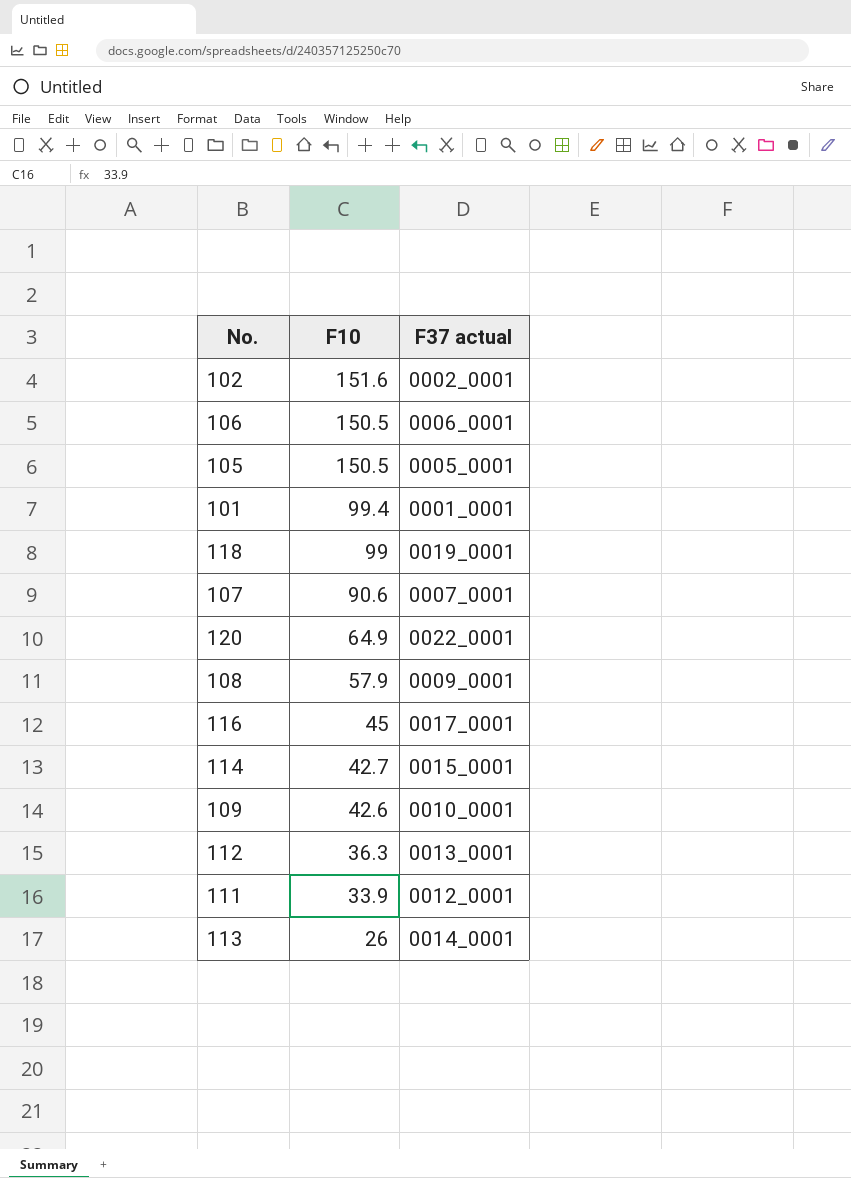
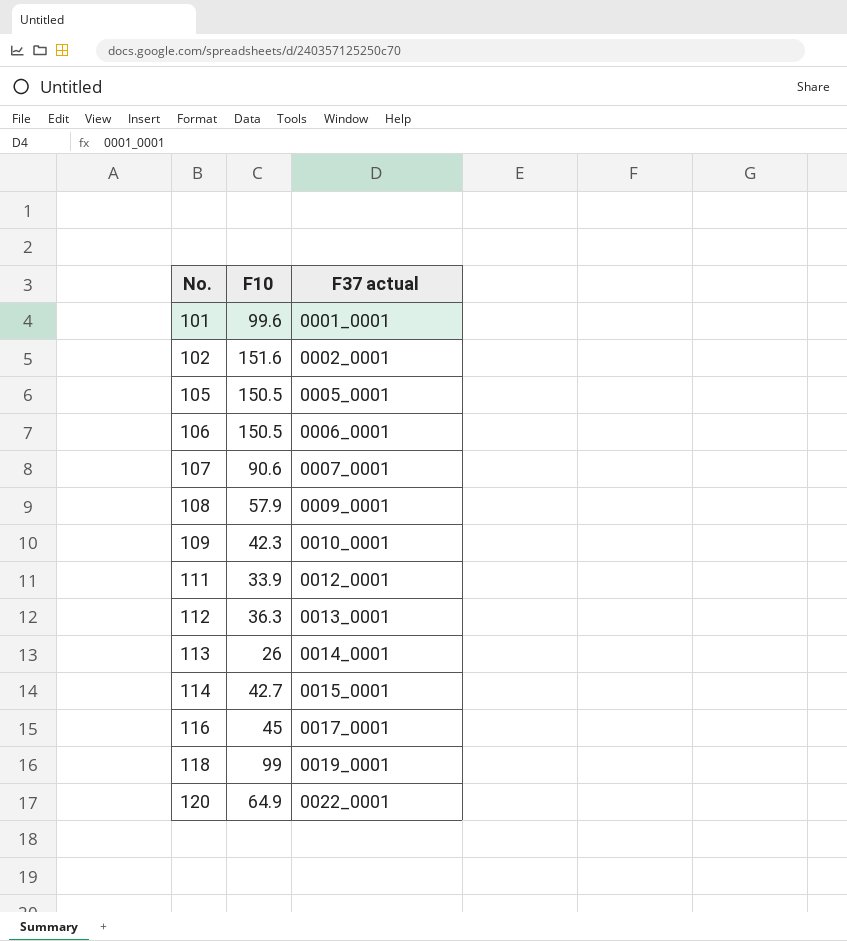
row order: F10 descending -> No. ascending
101 | F10: 99.4 -> 99.6
109 | F10: 42.6 -> 42.3

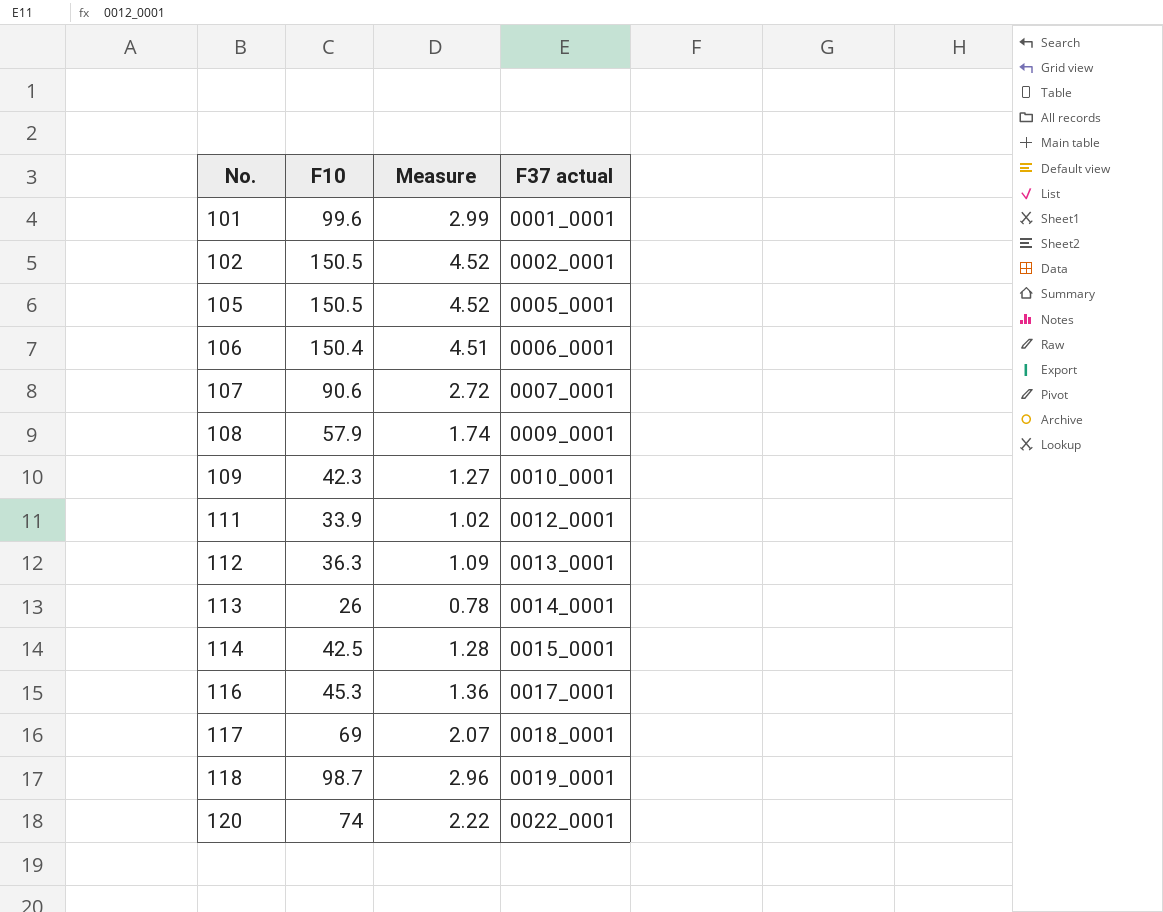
column Measure | formula: none -> [F10] * 0.03
102 | F10: 151.6 -> 150.5
106 | F10: 150.5 -> 150.4
114 | F10: 42.7 -> 42.5
116 | F10: 45 -> 45.3
row 117: none -> 69 | 2.07 | 0018_0001
118 | F10: 99 -> 98.7
120 | F10: 64.9 -> 74

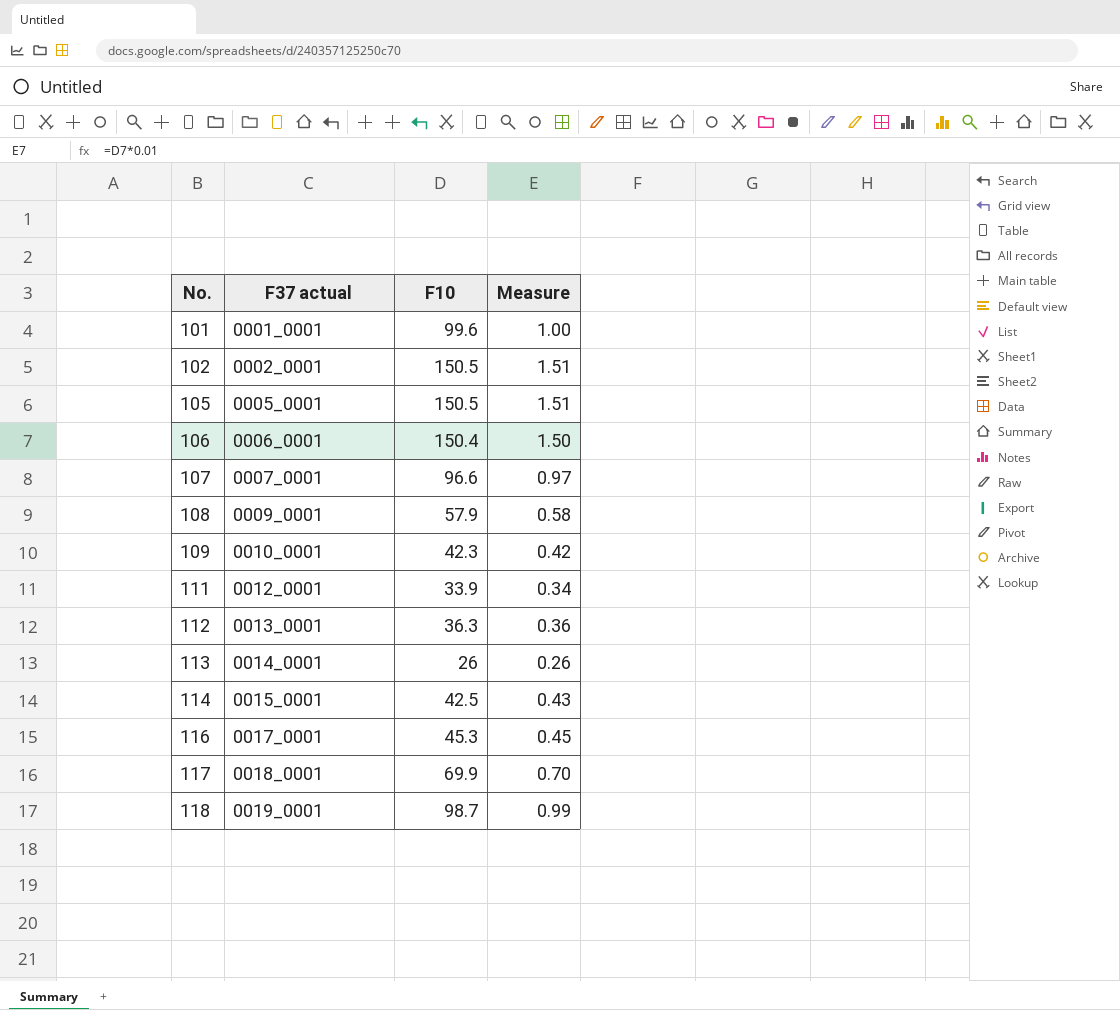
column F37 actual | position: 4 -> 2
column Measure | formula: [F10] * 0.03 -> [F10] * 0.01
row 120: 74 | 2.22 | 0022_0001 -> none
107 | F10: 90.6 -> 96.6
117 | F10: 69 -> 69.9

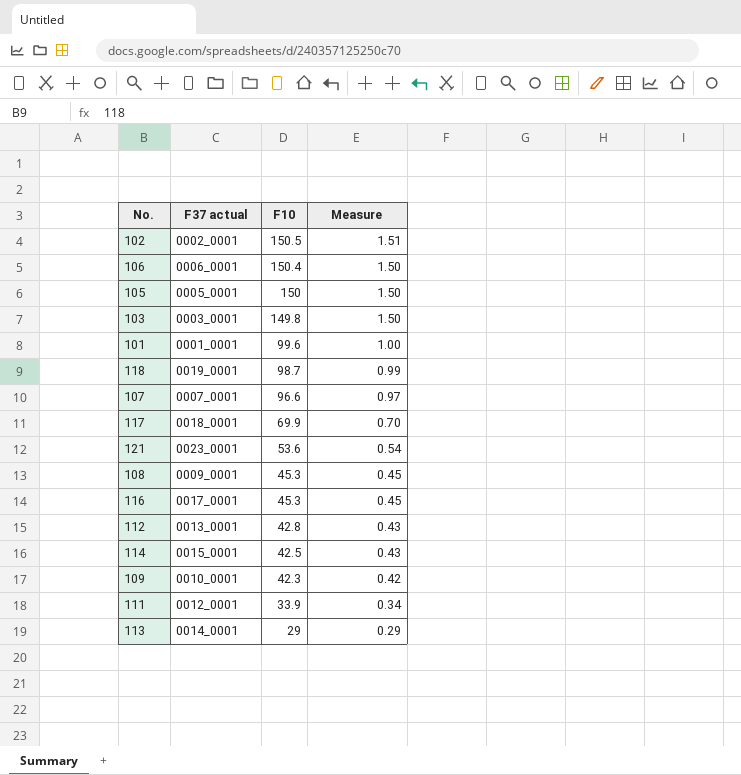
row order: No. ascending -> F10 descending
105 | F10: 150.5 -> 150
105 | Measure: 1.51 -> 1.50
row 103: none -> 0003_0001 | 149.8 | 1.50
row 121: none -> 0023_0001 | 53.6 | 0.54
108 | F10: 57.9 -> 45.3
108 | Measure: 0.58 -> 0.45
112 | F10: 36.3 -> 42.8
112 | Measure: 0.36 -> 0.43
113 | F10: 26 -> 29
113 | Measure: 0.26 -> 0.29

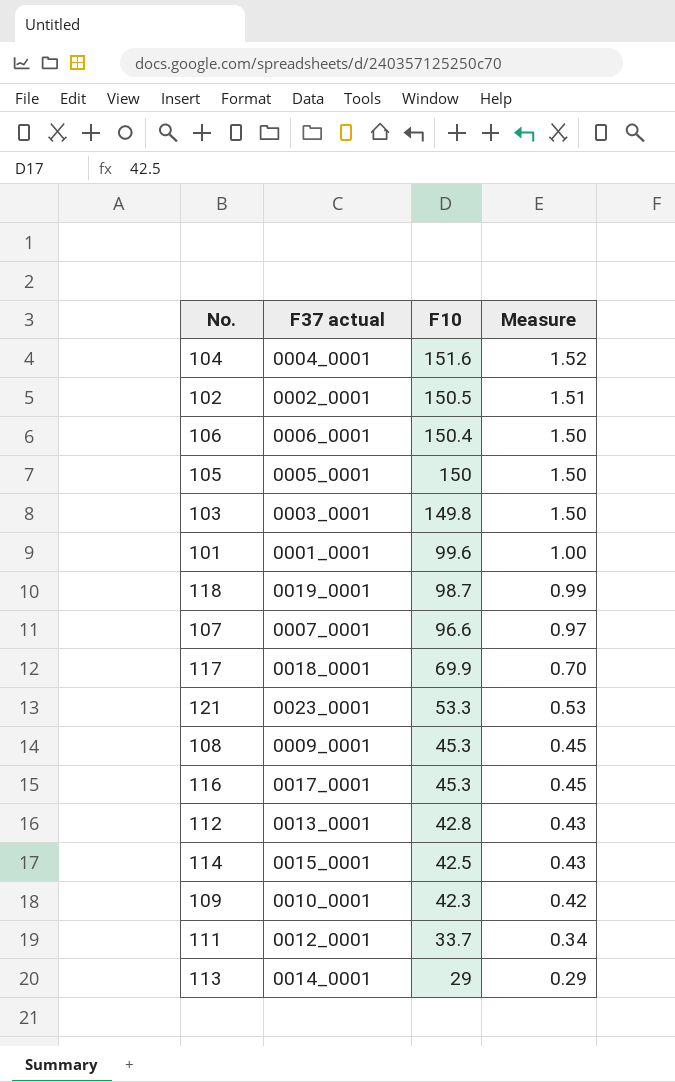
row 104: none -> 0004_0001 | 151.6 | 1.52
121 | F10: 53.6 -> 53.3
121 | Measure: 0.54 -> 0.53
111 | F10: 33.9 -> 33.7

